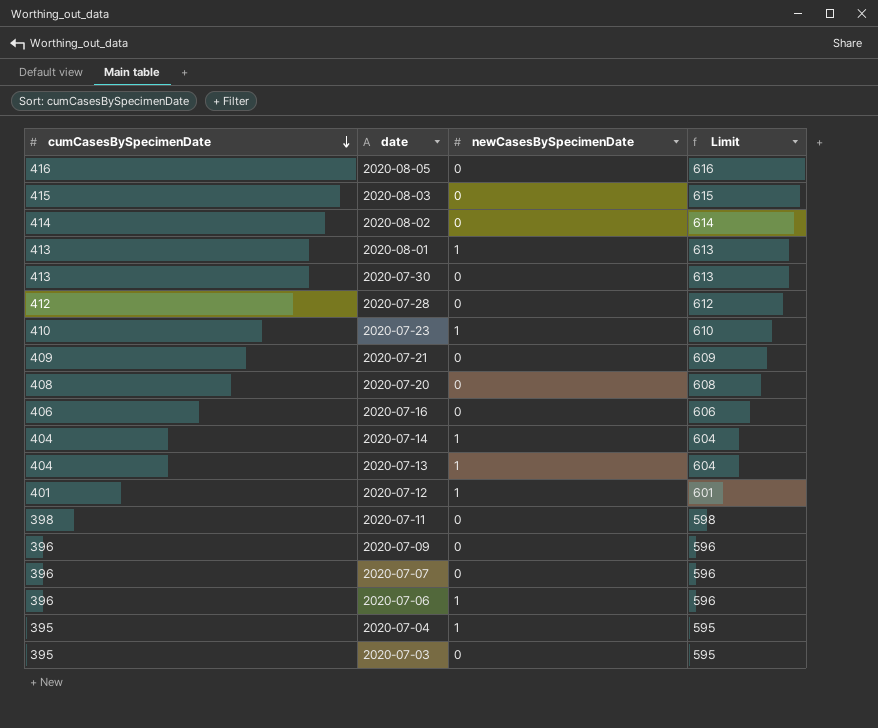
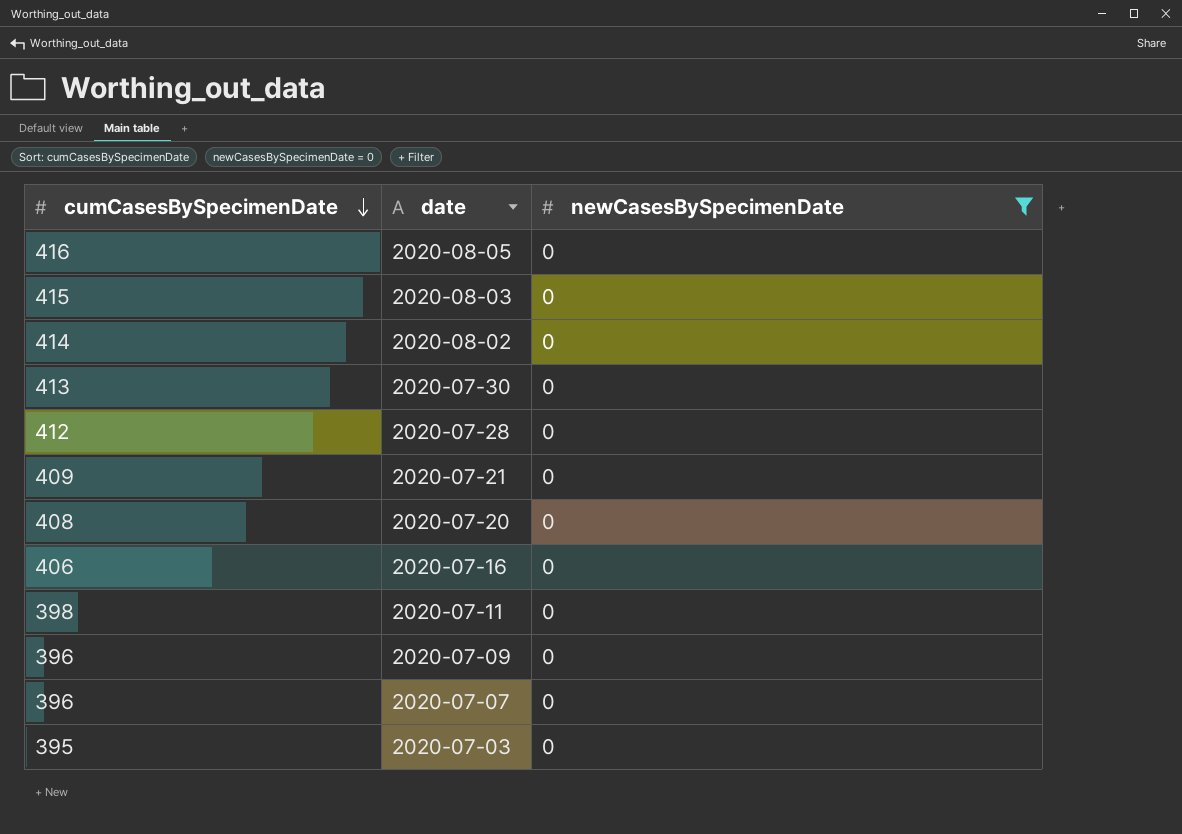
filter: none -> newCasesBySpecimenDate = 0
column Limit | formula: [cumCasesBySpecimenDate] + 200 -> none

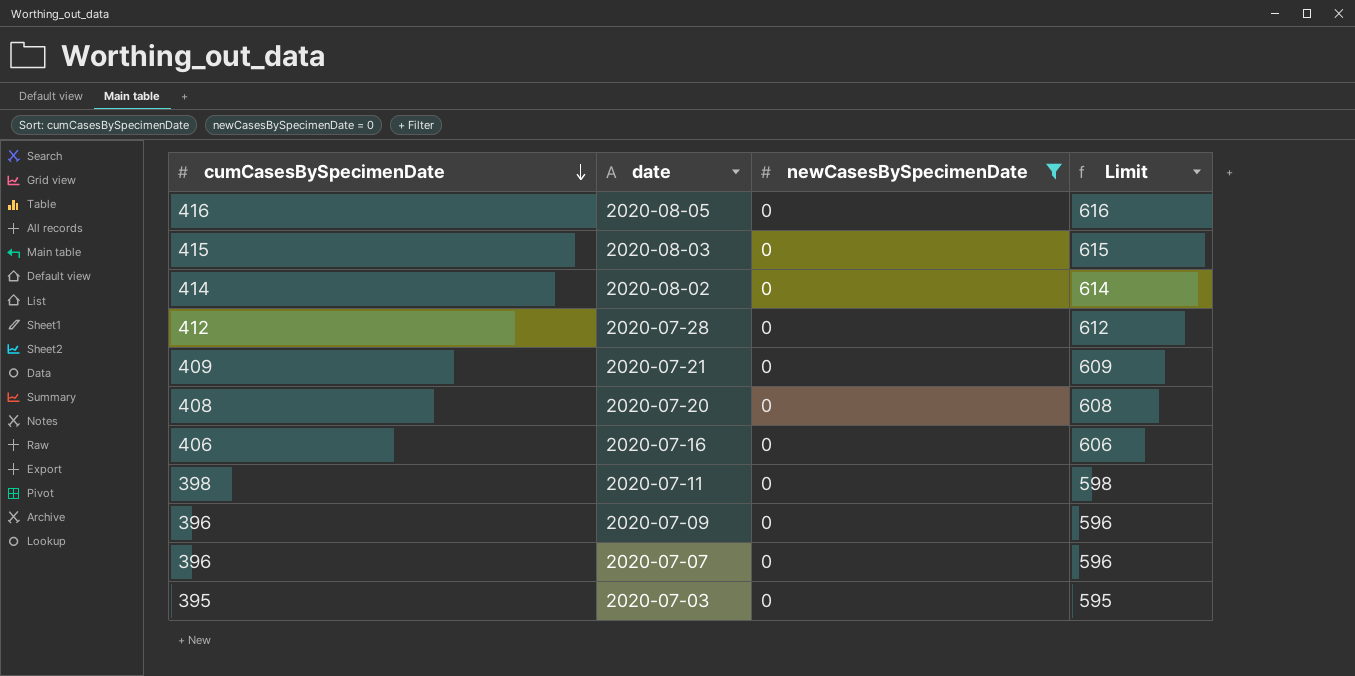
column Limit | formula: none -> [cumCasesBySpecimenDate] + 200
row 2020-07-30: 413 | 0 -> none

